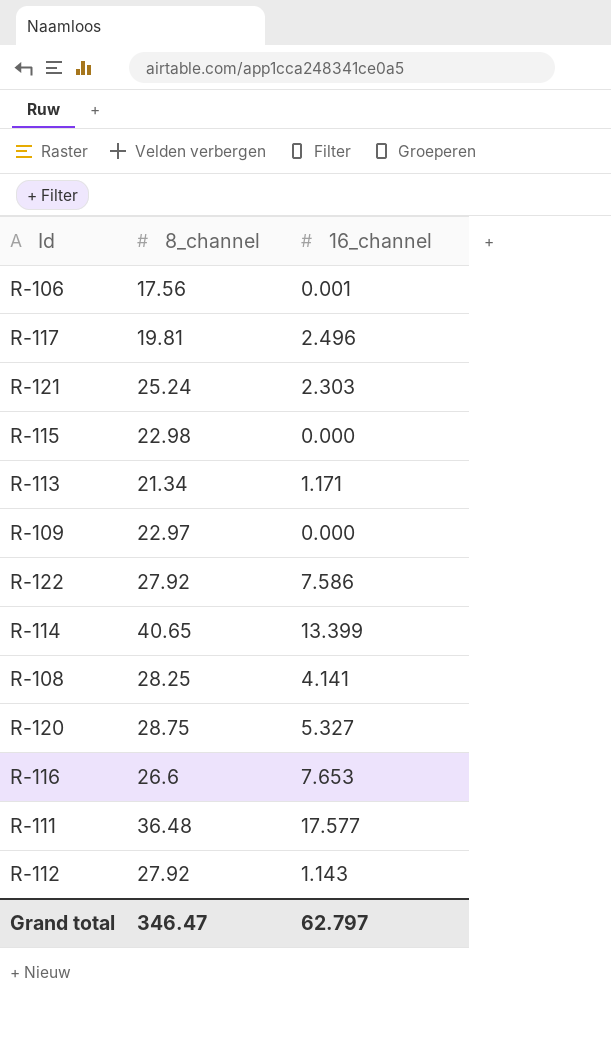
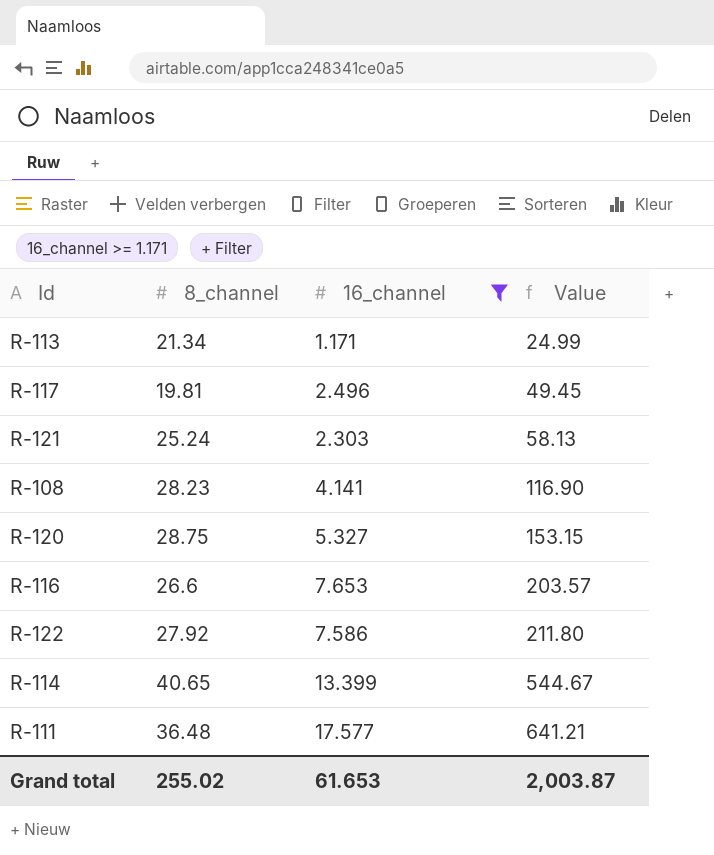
filter: none -> 16_channel >= 1.171
row order: none -> Value ascending
column Value | formula: none -> [8_channel] * [16_channel]
R-108 | 8_channel: 28.25 -> 28.23
Grand total | 8_channel: 346.47 -> 255.02
Grand total | 16_channel: 62.797 -> 61.653

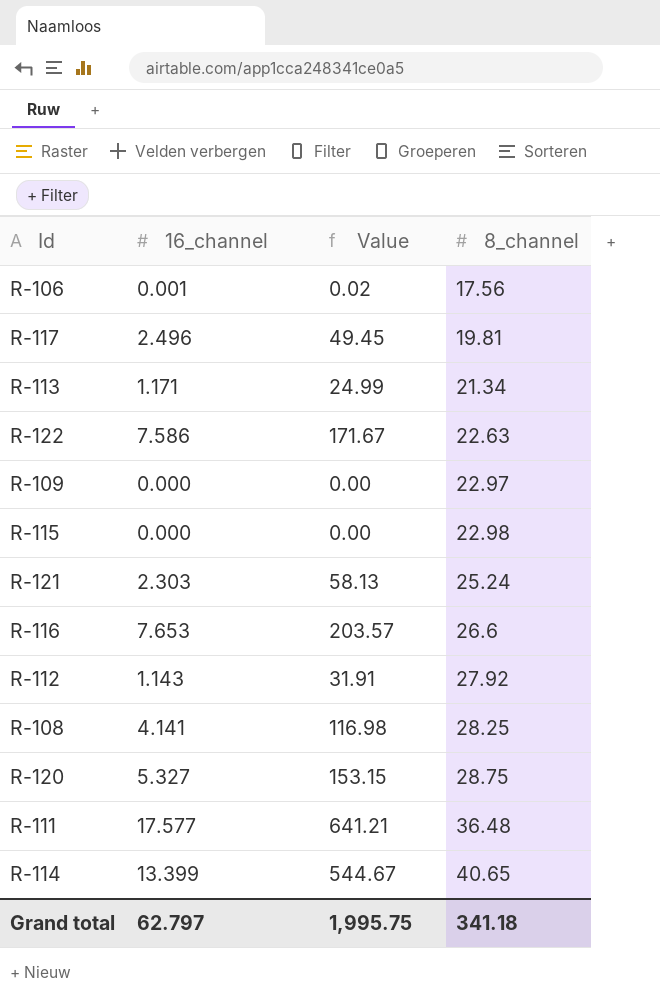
filter: 16_channel >= 1.171 -> none
row order: Value ascending -> 8_channel ascending
column 8_channel | position: 2 -> 4
R-122 | Value: 211.80 -> 171.67
R-122 | 8_channel: 27.92 -> 22.63
R-108 | Value: 116.90 -> 116.98
R-108 | 8_channel: 28.23 -> 28.25
Grand total | 16_channel: 61.653 -> 62.797
Grand total | Value: 2,003.87 -> 1,995.75
Grand total | 8_channel: 255.02 -> 341.18

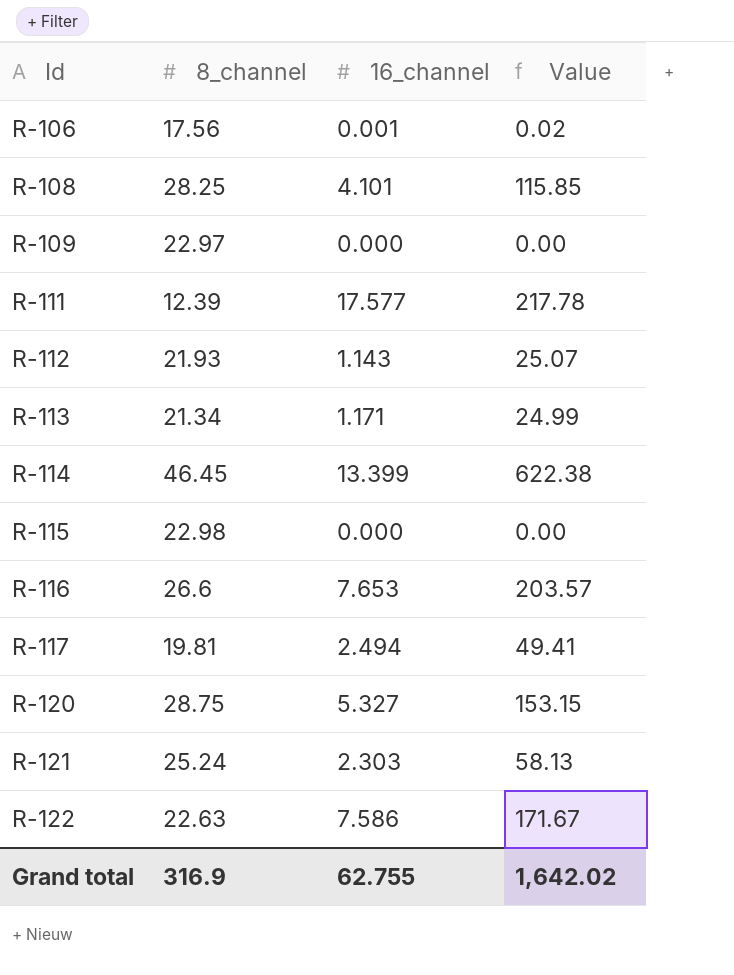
row order: 8_channel ascending -> Id ascending
column 8_channel | position: 4 -> 2
R-108 | 16_channel: 4.141 -> 4.101
R-108 | Value: 116.98 -> 115.85
R-111 | 8_channel: 36.48 -> 12.39
R-111 | Value: 641.21 -> 217.78
R-112 | 8_channel: 27.92 -> 21.93
R-112 | Value: 31.91 -> 25.07
R-114 | 8_channel: 40.65 -> 46.45
R-114 | Value: 544.67 -> 622.38
R-117 | 16_channel: 2.496 -> 2.494
R-117 | Value: 49.45 -> 49.41
Grand total | 8_channel: 341.18 -> 316.9
Grand total | 16_channel: 62.797 -> 62.755
Grand total | Value: 1,995.75 -> 1,642.02

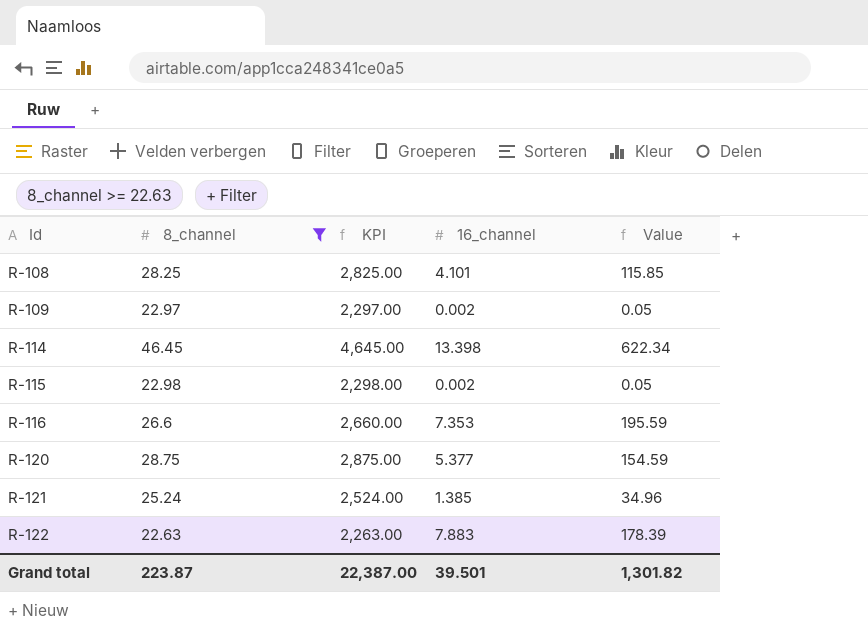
filter: none -> 8_channel >= 22.63
column KPI | formula: none -> [8_channel] * 100
R-109 | 16_channel: 0.000 -> 0.002
R-109 | Value: 0.00 -> 0.05
R-114 | 16_channel: 13.399 -> 13.398
R-114 | Value: 622.38 -> 622.34
R-115 | 16_channel: 0.000 -> 0.002
R-115 | Value: 0.00 -> 0.05
R-116 | 16_channel: 7.653 -> 7.353
R-116 | Value: 203.57 -> 195.59
R-120 | 16_channel: 5.327 -> 5.377
R-120 | Value: 153.15 -> 154.59
R-121 | 16_channel: 2.303 -> 1.385
R-121 | Value: 58.13 -> 34.96
R-122 | 16_channel: 7.586 -> 7.883
R-122 | Value: 171.67 -> 178.39
Grand total | 8_channel: 316.9 -> 223.87
Grand total | 16_channel: 62.755 -> 39.501
Grand total | Value: 1,642.02 -> 1,301.82

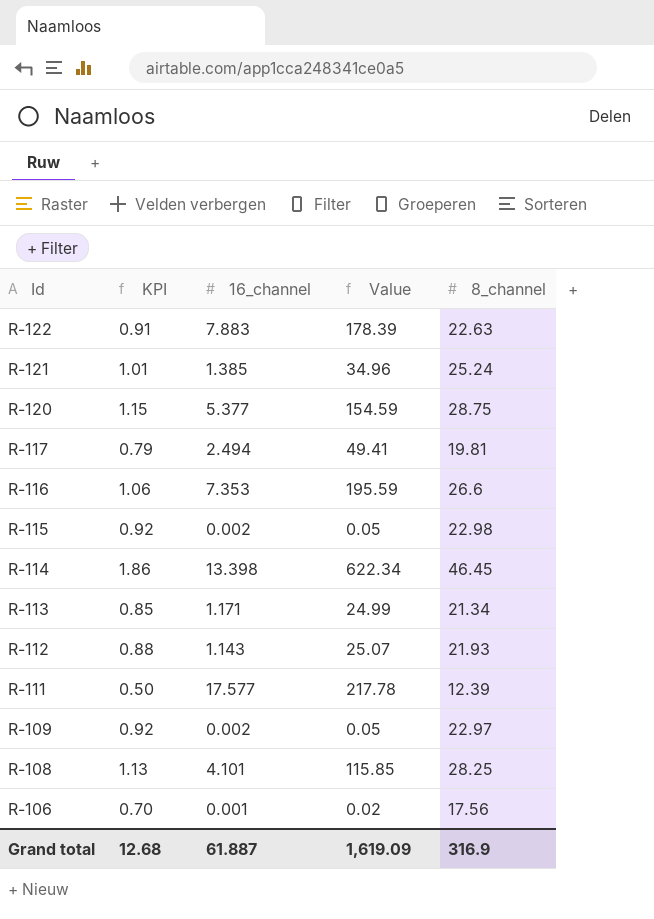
filter: 8_channel >= 22.63 -> none
row order: Id ascending -> Id descending
column KPI | formula: [8_channel] * 100 -> [8_channel] * 0.04
column 8_channel | position: 2 -> 5
Grand total | KPI: 22,387.00 -> 12.68
Grand total | 16_channel: 39.501 -> 61.887
Grand total | Value: 1,301.82 -> 1,619.09
Grand total | 8_channel: 223.87 -> 316.9

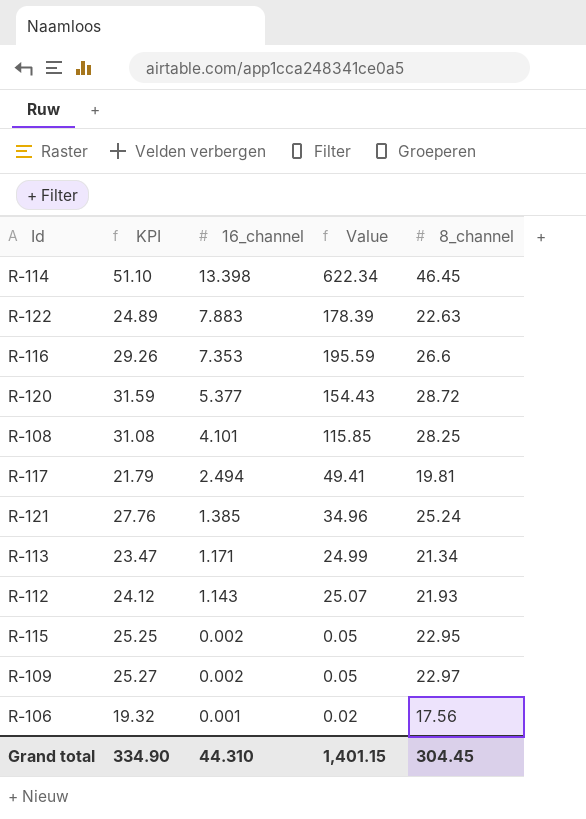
row order: Id descending -> 16_channel descending
column KPI | formula: [8_channel] * 0.04 -> [8_channel] * 1.1
row R-111: 0.50 | 17.577 | 217.78 | 12.39 -> none
R-120 | Value: 154.59 -> 154.43
R-120 | 8_channel: 28.75 -> 28.72
R-115 | 8_channel: 22.98 -> 22.95
Grand total | KPI: 12.68 -> 334.90
Grand total | 16_channel: 61.887 -> 44.310
Grand total | Value: 1,619.09 -> 1,401.15
Grand total | 8_channel: 316.9 -> 304.45

